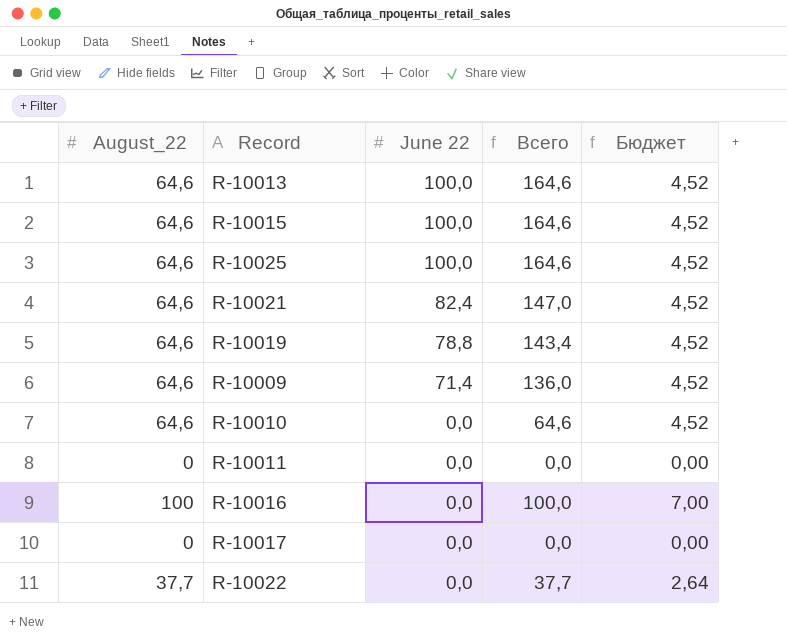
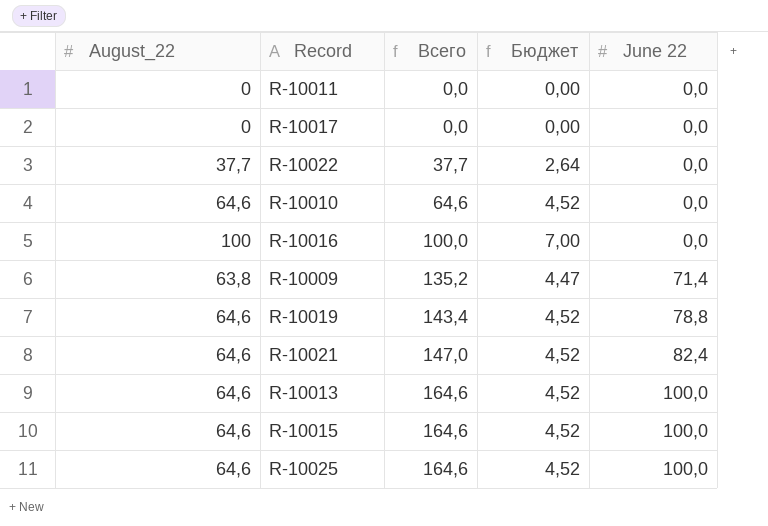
row order: June 22 descending -> Всего ascending
column June 22 | position: 3 -> 5
R-10009 | August_22: 64,6 -> 63,8
R-10009 | Всего: 136,0 -> 135,2
R-10009 | Бюджет: 4,52 -> 4,47

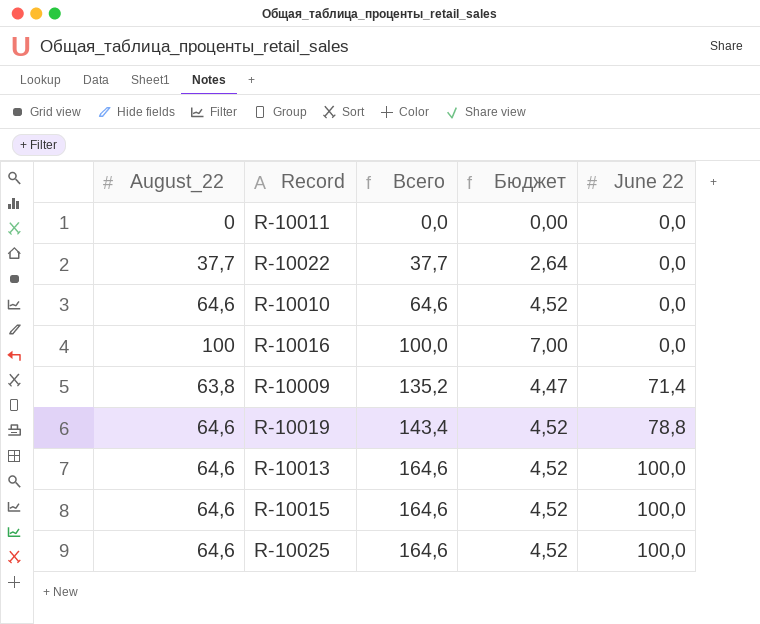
row R-10017: 0 | 0,0 | 0,00 | 0,0 -> none
row R-10021: 64,6 | 147,0 | 4,52 | 82,4 -> none

